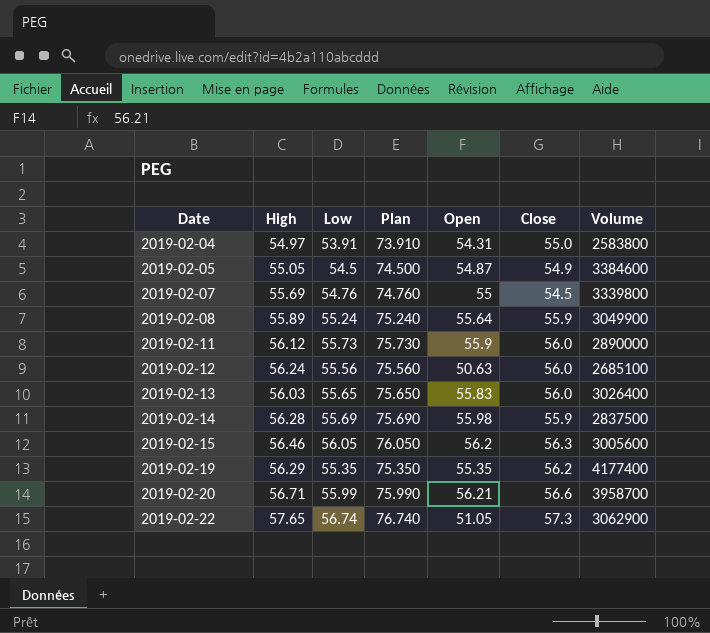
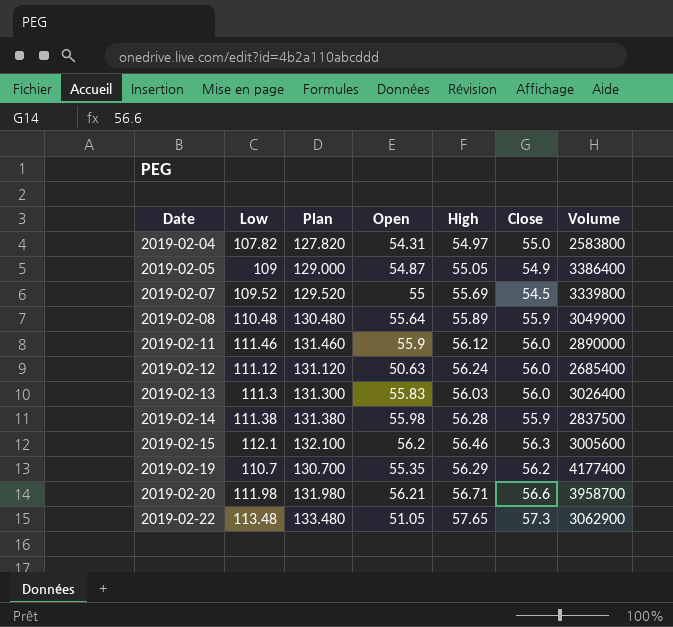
column High | position: 2 -> 5
2019-02-04 | Low: 53.91 -> 107.82
2019-02-04 | Plan: 73.910 -> 127.820
2019-02-05 | Low: 54.5 -> 109
2019-02-05 | Plan: 74.500 -> 129.000
2019-02-05 | Volume: 3384600 -> 3386400
2019-02-07 | Low: 54.76 -> 109.52
2019-02-07 | Plan: 74.760 -> 129.520
2019-02-08 | Low: 55.24 -> 110.48
2019-02-08 | Plan: 75.240 -> 130.480
2019-02-11 | Low: 55.73 -> 111.46
2019-02-11 | Plan: 75.730 -> 131.460
2019-02-12 | Low: 55.56 -> 111.12
2019-02-12 | Plan: 75.560 -> 131.120
2019-02-12 | Volume: 2685100 -> 2685400
2019-02-13 | Low: 55.65 -> 111.3
2019-02-13 | Plan: 75.650 -> 131.300
2019-02-14 | Low: 55.69 -> 111.38
2019-02-14 | Plan: 75.690 -> 131.380
2019-02-15 | Low: 56.05 -> 112.1
2019-02-15 | Plan: 76.050 -> 132.100
2019-02-19 | Low: 55.35 -> 110.7
2019-02-19 | Plan: 75.350 -> 130.700
2019-02-20 | Low: 55.99 -> 111.98
2019-02-20 | Plan: 75.990 -> 131.980
2019-02-22 | Low: 56.74 -> 113.48
2019-02-22 | Plan: 76.740 -> 133.480

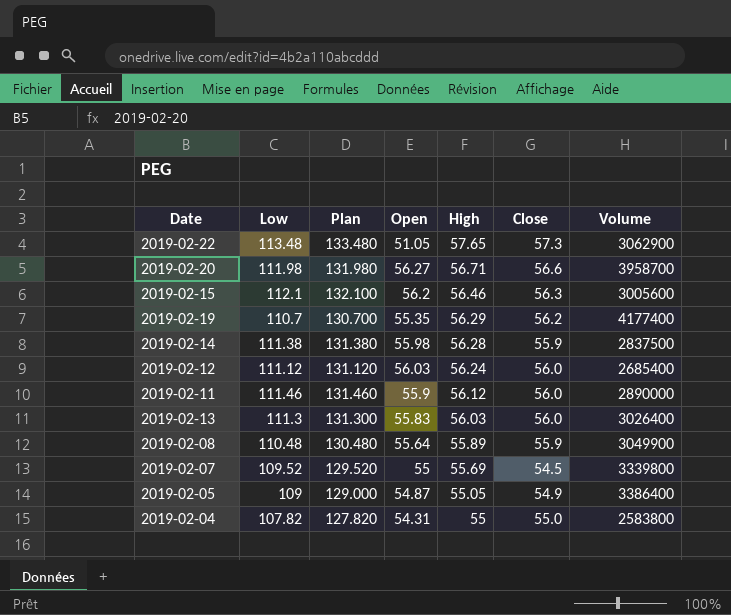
row order: Date ascending -> High descending
2019-02-20 | Open: 56.21 -> 56.27
2019-02-12 | Open: 50.63 -> 56.03
2019-02-04 | High: 54.97 -> 55

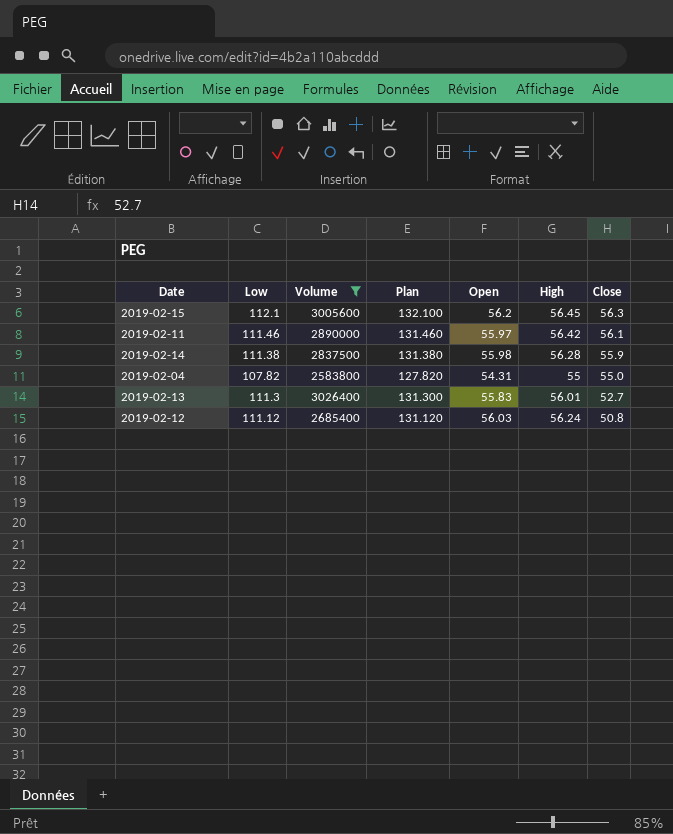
filter: none -> Volume <= 3026400
row order: High descending -> Close descending
column Volume | position: 7 -> 3
2019-02-15 | High: 56.46 -> 56.45
2019-02-11 | Open: 55.9 -> 55.97
2019-02-11 | High: 56.12 -> 56.42
2019-02-11 | Close: 56.0 -> 56.1
2019-02-13 | High: 56.03 -> 56.01
2019-02-13 | Close: 56.0 -> 52.7
2019-02-12 | Close: 56.0 -> 50.8

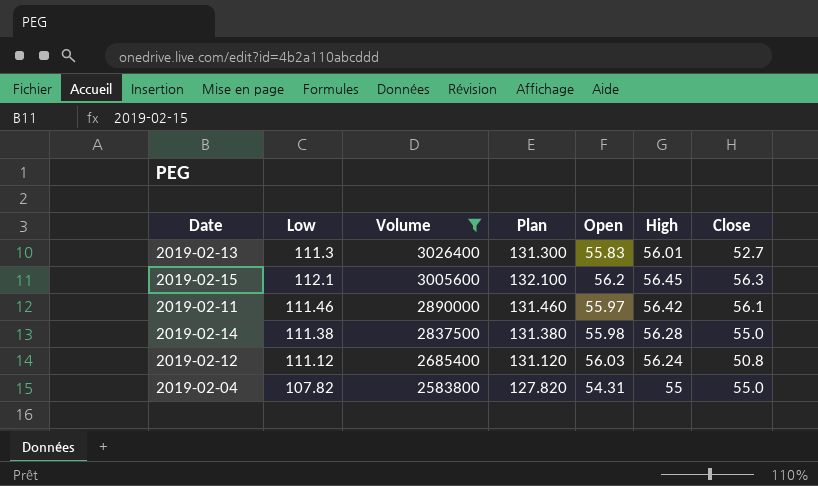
row order: Close descending -> Volume descending
2019-02-14 | Close: 55.9 -> 55.0

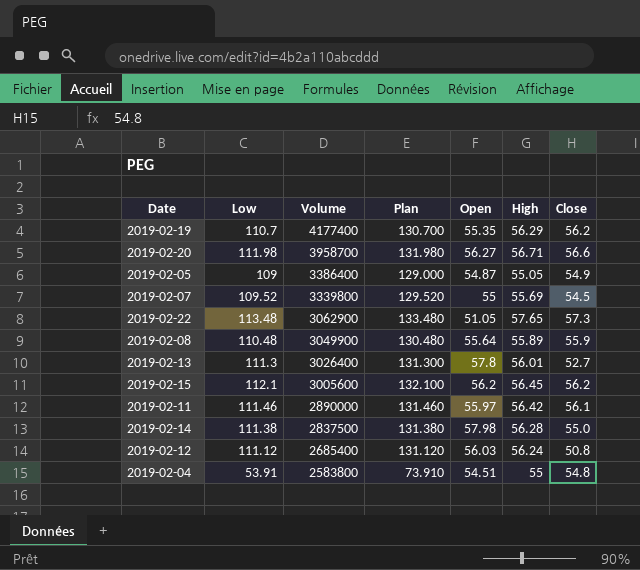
filter: Volume <= 3026400 -> none
2019-02-13 | Open: 55.83 -> 57.8
2019-02-15 | Close: 56.3 -> 56.2
2019-02-14 | Open: 55.98 -> 57.98
2019-02-04 | Low: 107.82 -> 53.91
2019-02-04 | Plan: 127.820 -> 73.910
2019-02-04 | Open: 54.31 -> 54.51
2019-02-04 | Close: 55.0 -> 54.8

